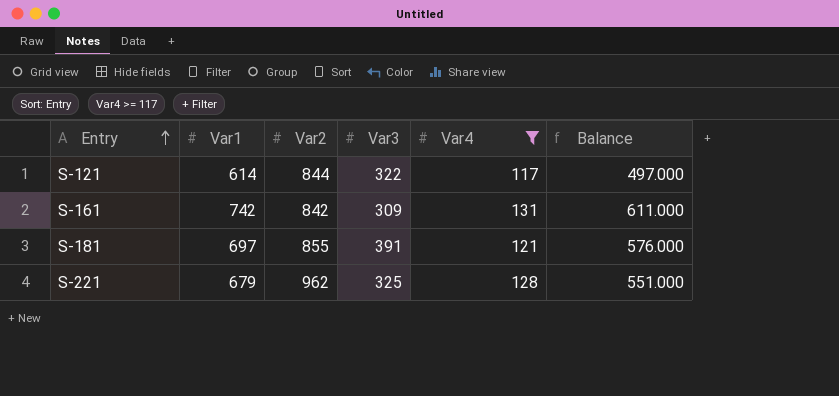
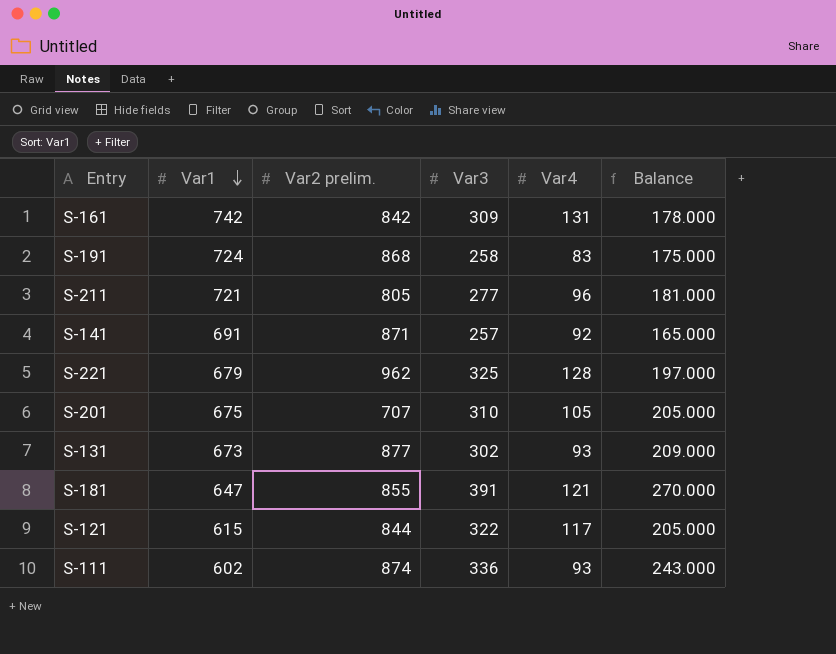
filter: Var4 >= 117 -> none
row order: Entry ascending -> Var1 descending
column name: Var2 -> Var2 prelim.
column Balance | formula: [Var1] - [Var4] -> [Var3] - [Var4]
S-181 | Var1: 697 -> 647
S-121 | Var1: 614 -> 615

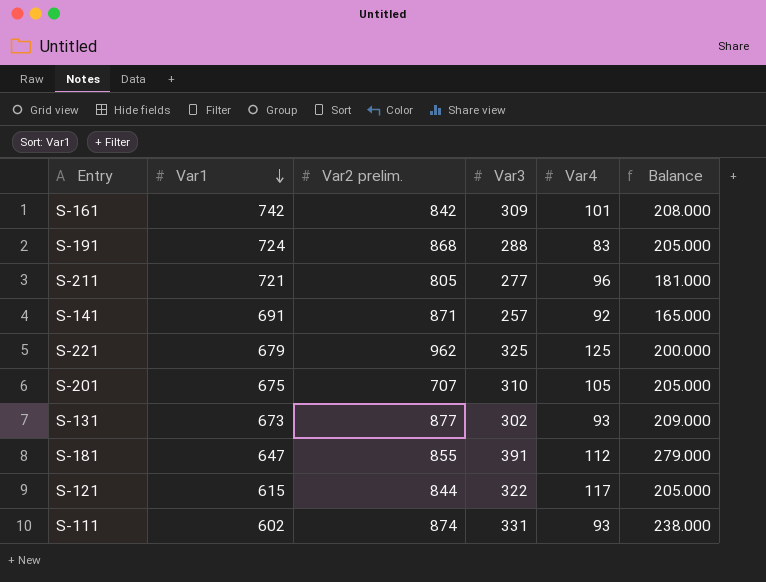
S-161 | Var4: 131 -> 101
S-161 | Balance: 178.000 -> 208.000
S-191 | Var3: 258 -> 288
S-191 | Balance: 175.000 -> 205.000
S-221 | Var4: 128 -> 125
S-221 | Balance: 197.000 -> 200.000
S-181 | Var4: 121 -> 112
S-181 | Balance: 270.000 -> 279.000
S-111 | Var3: 336 -> 331
S-111 | Balance: 243.000 -> 238.000

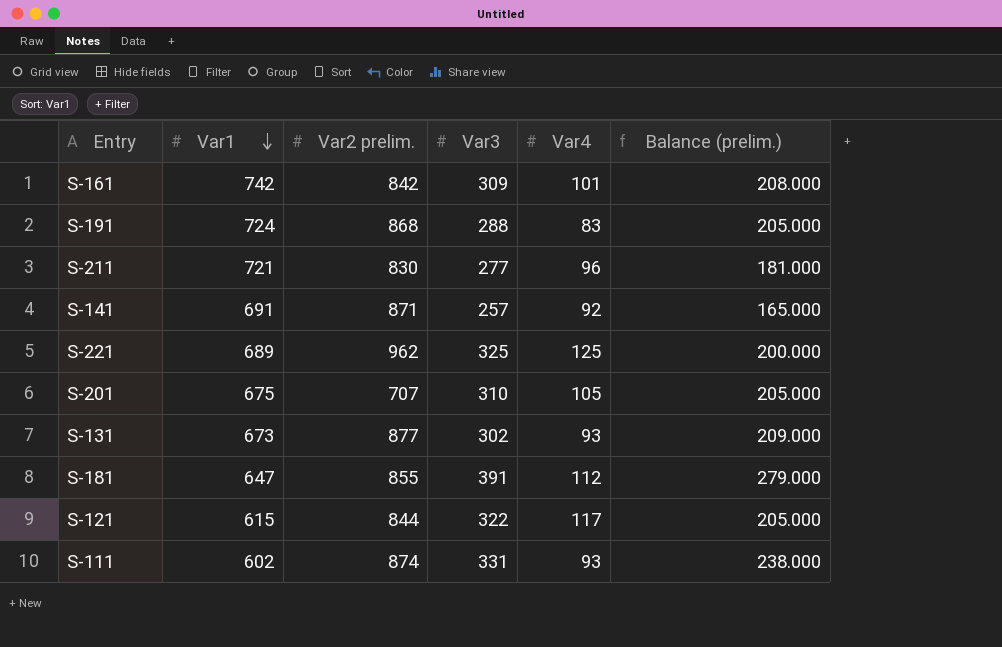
column name: Balance -> Balance (prelim.)
S-211 | Var2 prelim.: 805 -> 830
S-221 | Var1: 679 -> 689

